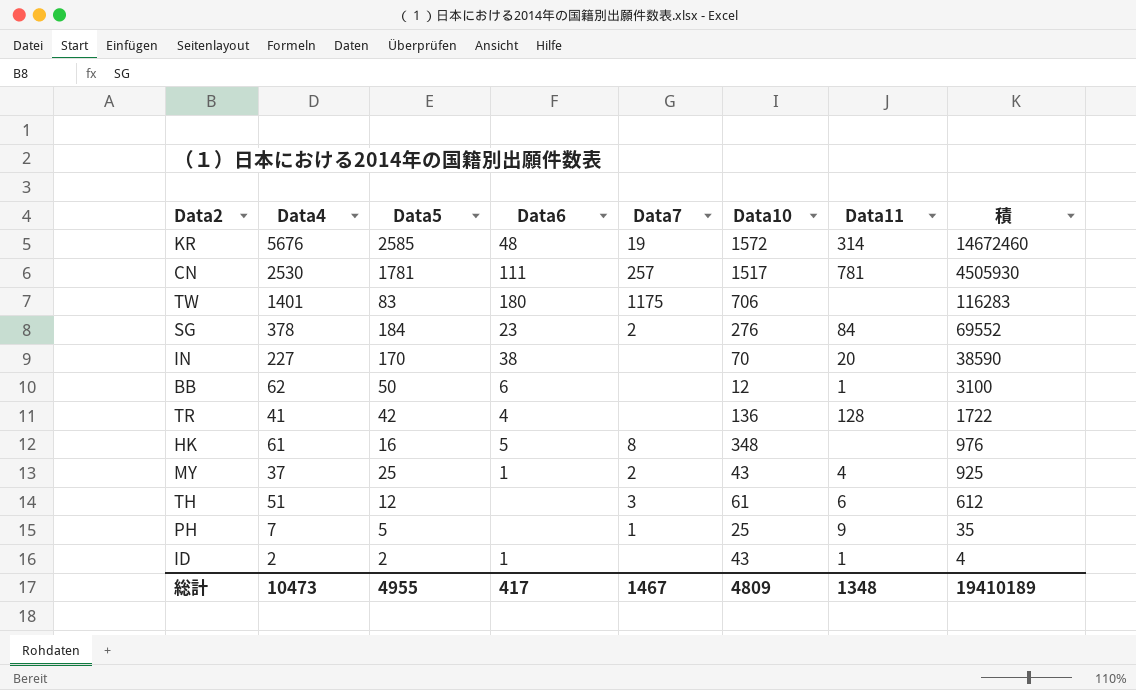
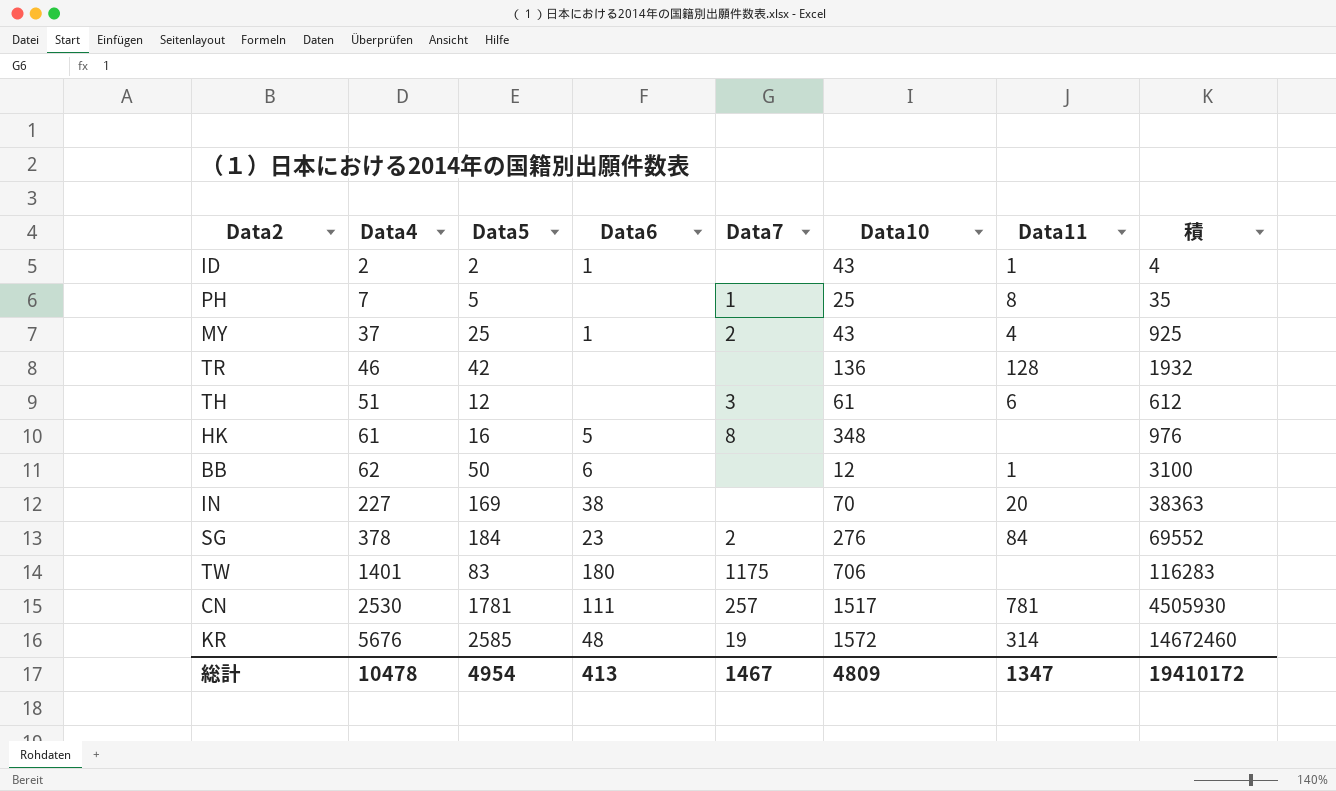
row order: 積 descending -> Data4 ascending
PH | Data11: 9 -> 8
TR | Data4: 41 -> 46
TR | Data6: 4 -> none
TR | 積: 1722 -> 1932
IN | Data5: 170 -> 169
IN | 積: 38590 -> 38363
総計 | Data4: 10473 -> 10478
総計 | Data5: 4955 -> 4954
総計 | Data6: 417 -> 413
総計 | Data11: 1348 -> 1347
総計 | 積: 19410189 -> 19410172

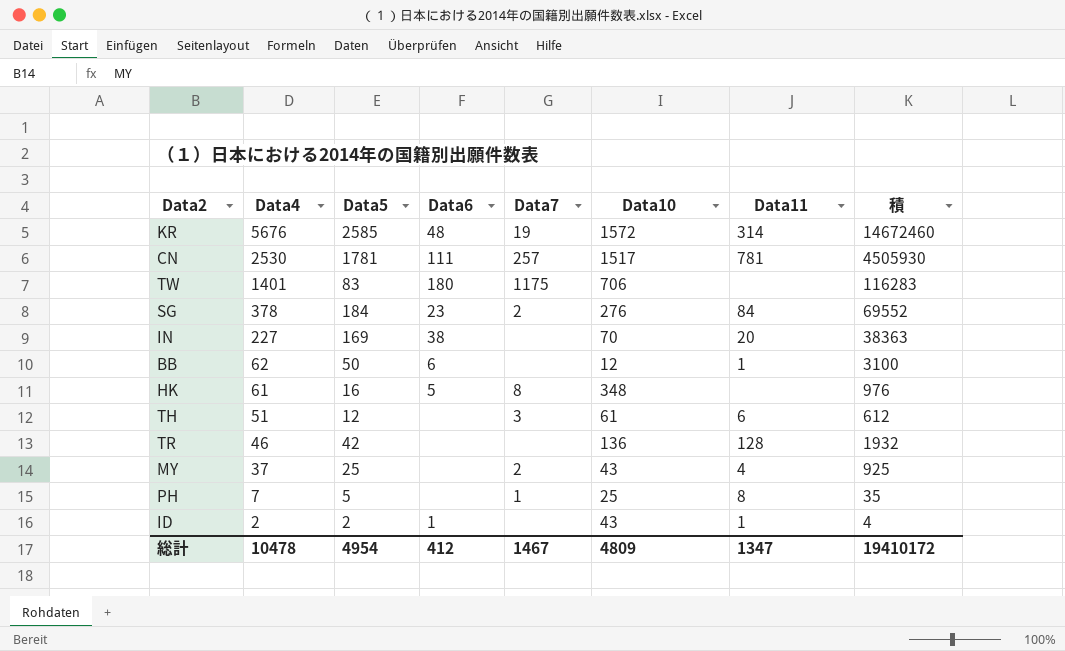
row order: Data4 ascending -> Data4 descending
MY | Data6: 1 -> none
総計 | Data6: 413 -> 412

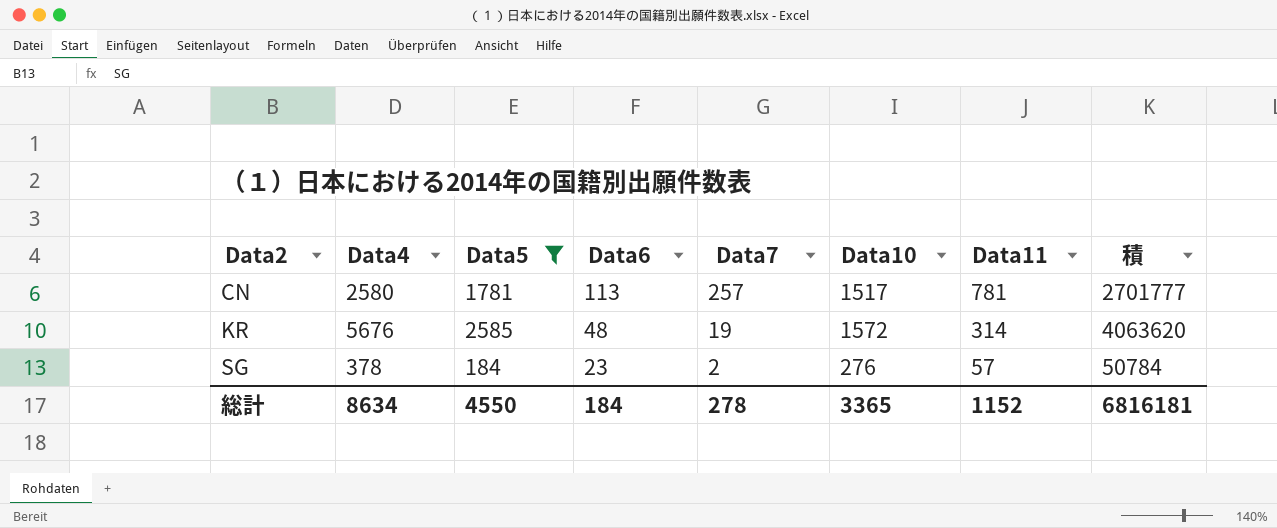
filter: none -> Data5 >= 184
row order: Data4 descending -> Data2 ascending
column 積 | formula: [Data4] * [Data5] -> [Data5] * [Data10]
CN | Data4: 2530 -> 2580
CN | Data6: 111 -> 113
SG | Data11: 84 -> 57
総計 | Data4: 10478 -> 8634
総計 | Data5: 4954 -> 4550
総計 | Data6: 412 -> 184
総計 | Data7: 1467 -> 278
総計 | Data10: 4809 -> 3365
総計 | Data11: 1347 -> 1152
総計 | 積: 19410172 -> 6816181

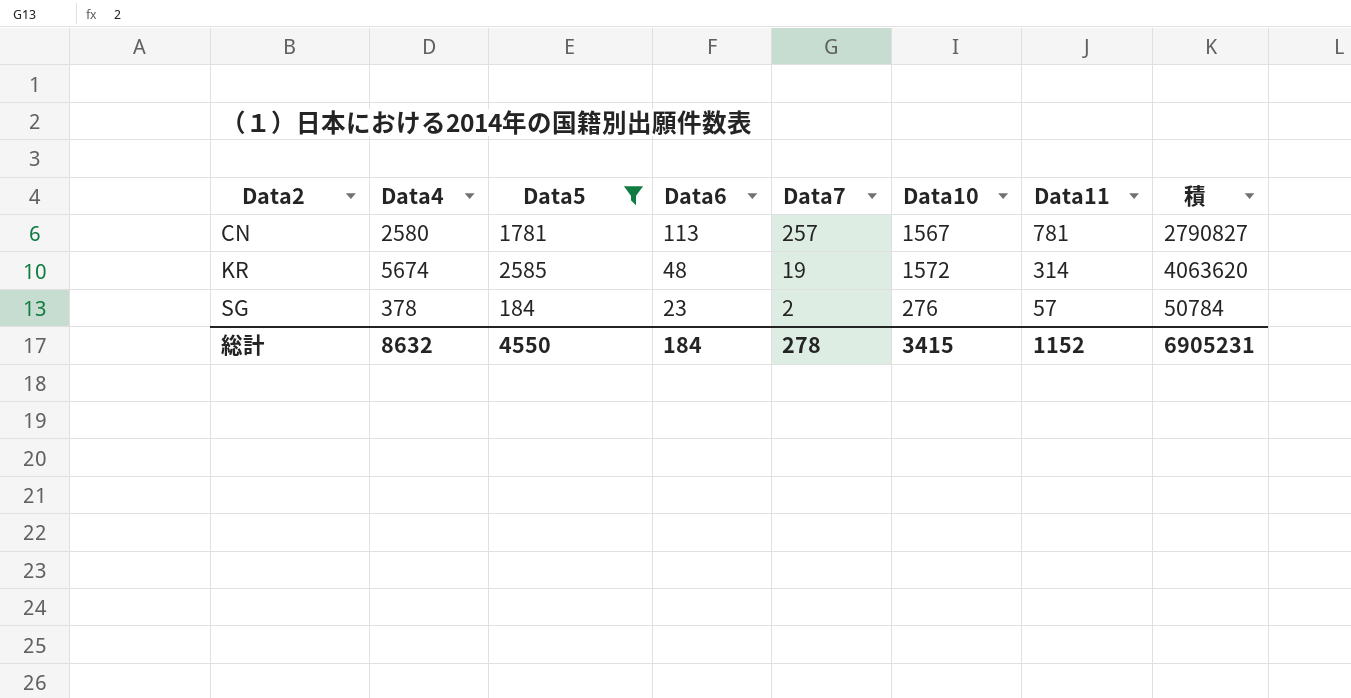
CN | Data10: 1517 -> 1567
CN | 積: 2701777 -> 2790827
KR | Data4: 5676 -> 5674
総計 | Data4: 8634 -> 8632
総計 | Data10: 3365 -> 3415
総計 | 積: 6816181 -> 6905231

